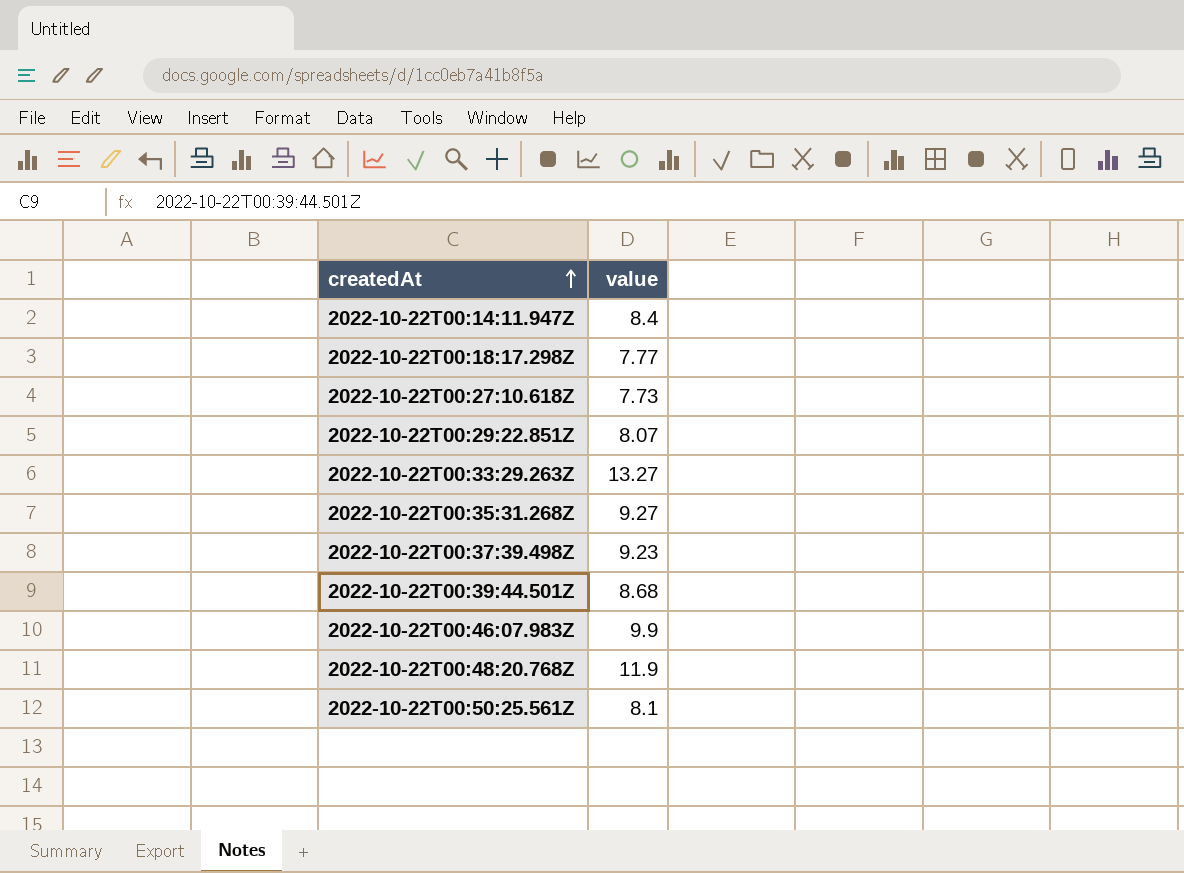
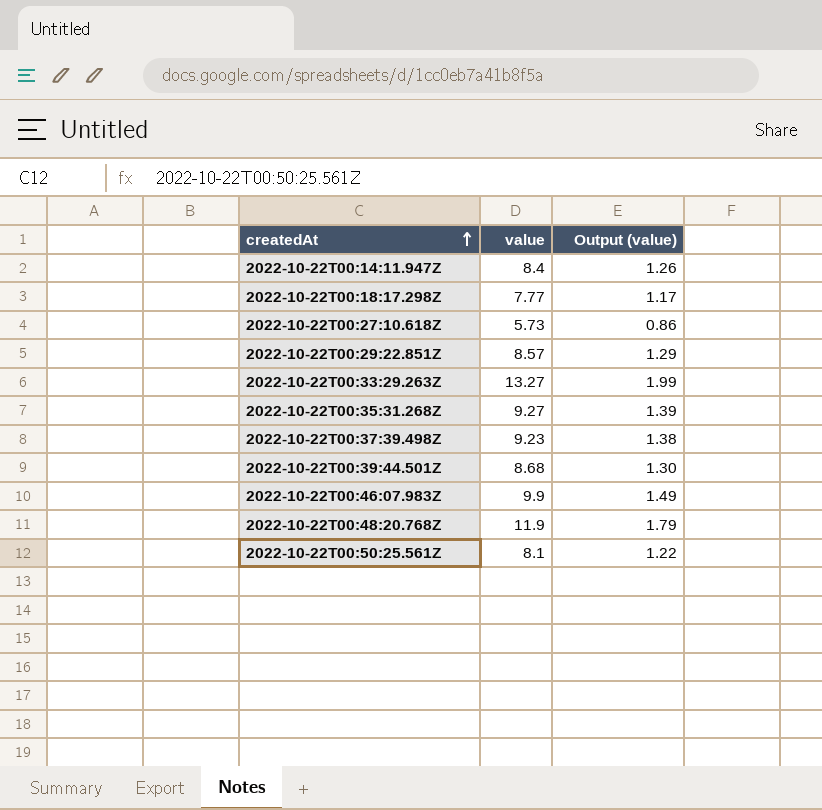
column Output (value) | formula: none -> [value] * 0.15
2022-10-22T00:27:10.618Z | value: 7.73 -> 5.73
2022-10-22T00:29:22.851Z | value: 8.07 -> 8.57

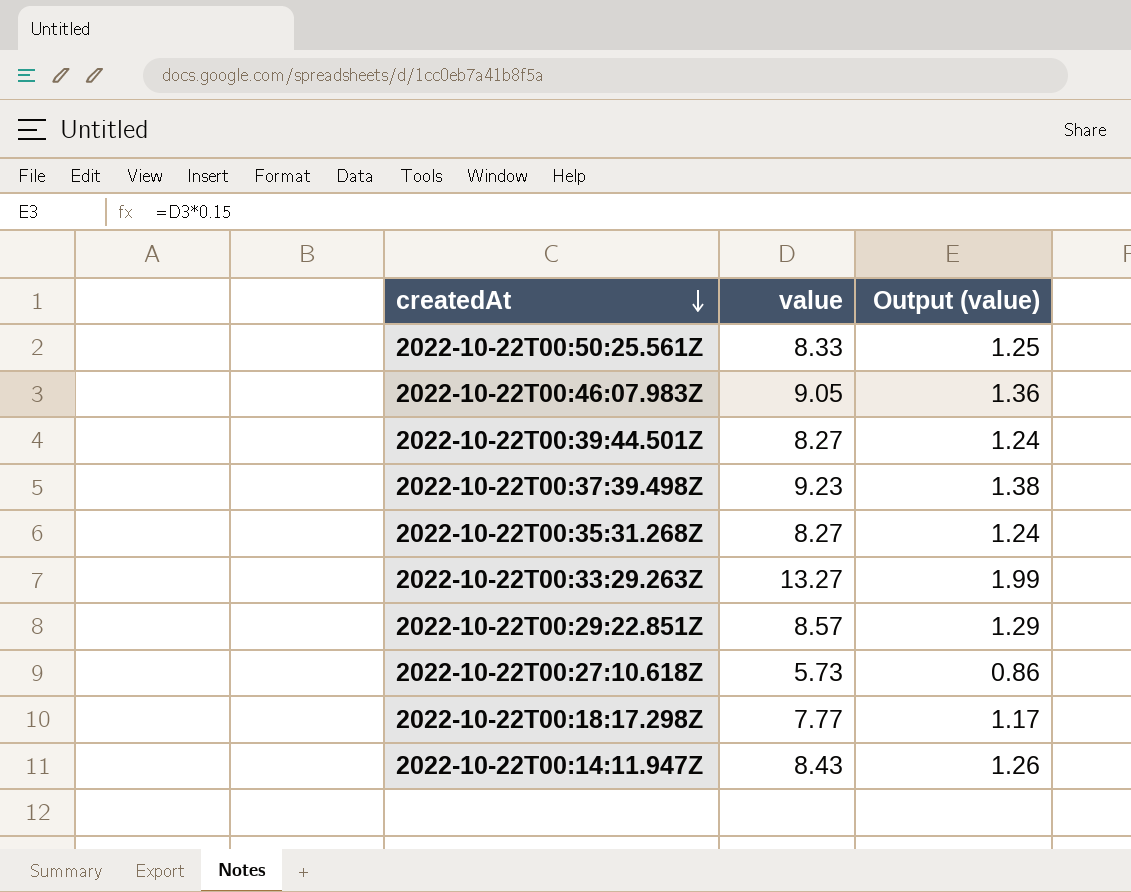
row order: createdAt ascending -> createdAt descending
row 2022-10-22T00:48:20.768Z: 11.9 | 1.79 -> none
2022-10-22T00:50:25.561Z | value: 8.1 -> 8.33
2022-10-22T00:50:25.561Z | Output (value): 1.22 -> 1.25
2022-10-22T00:46:07.983Z | value: 9.9 -> 9.05
2022-10-22T00:46:07.983Z | Output (value): 1.49 -> 1.36
2022-10-22T00:39:44.501Z | value: 8.68 -> 8.27
2022-10-22T00:39:44.501Z | Output (value): 1.30 -> 1.24
2022-10-22T00:35:31.268Z | value: 9.27 -> 8.27
2022-10-22T00:35:31.268Z | Output (value): 1.39 -> 1.24
2022-10-22T00:14:11.947Z | value: 8.4 -> 8.43

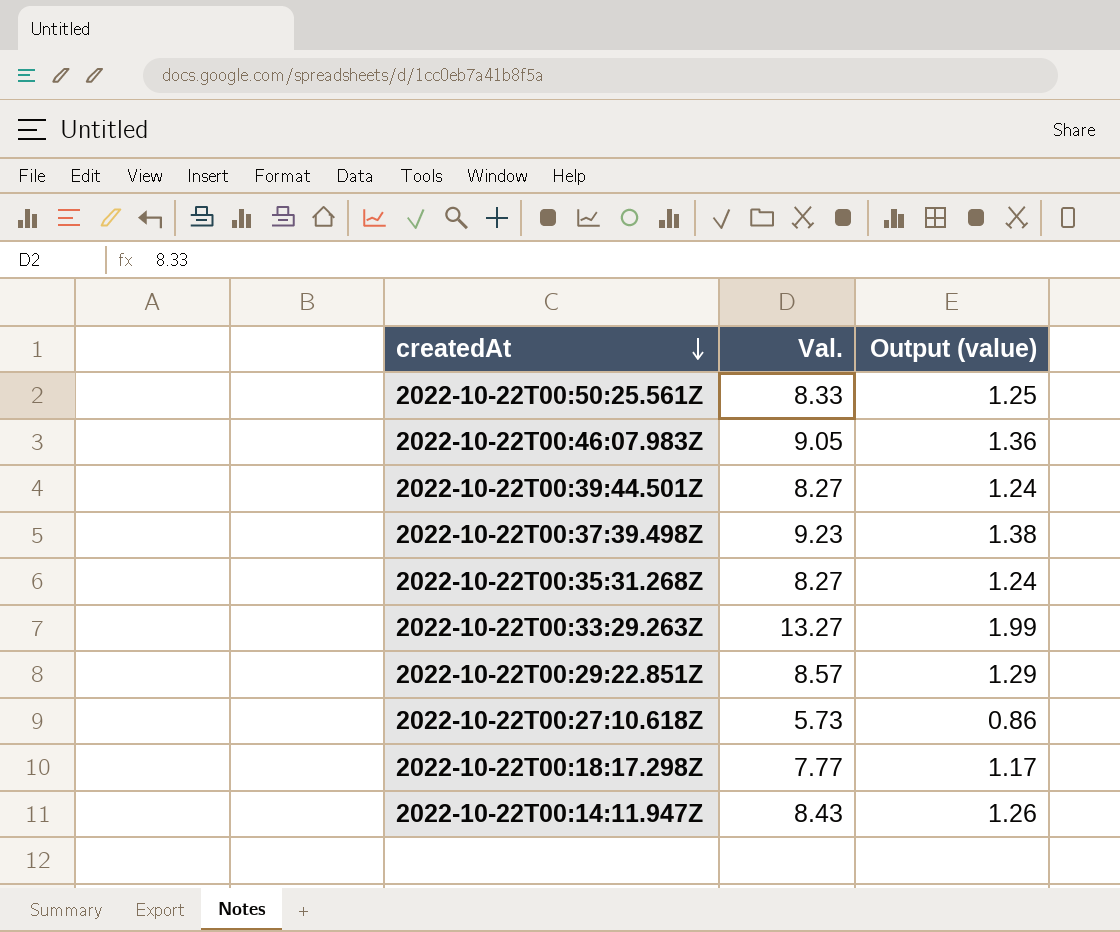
column name: value -> Val.

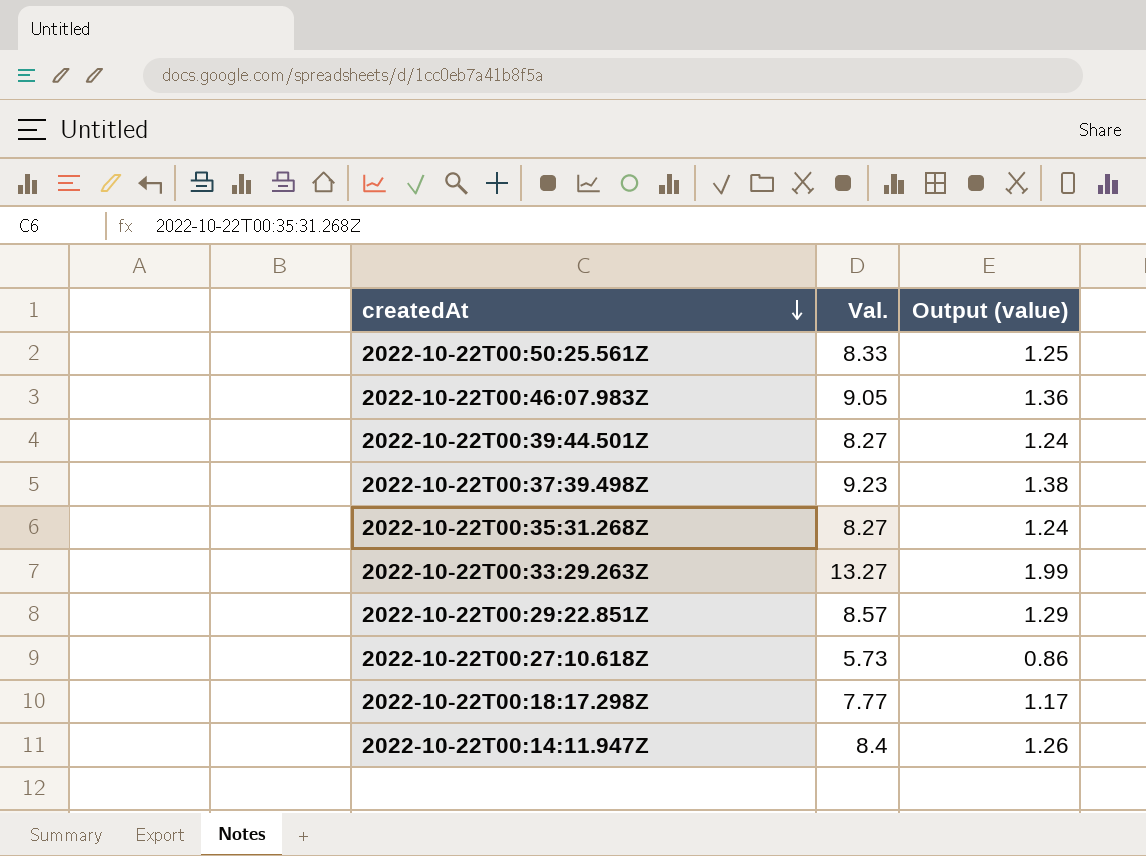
2022-10-22T00:14:11.947Z | Val.: 8.43 -> 8.4

